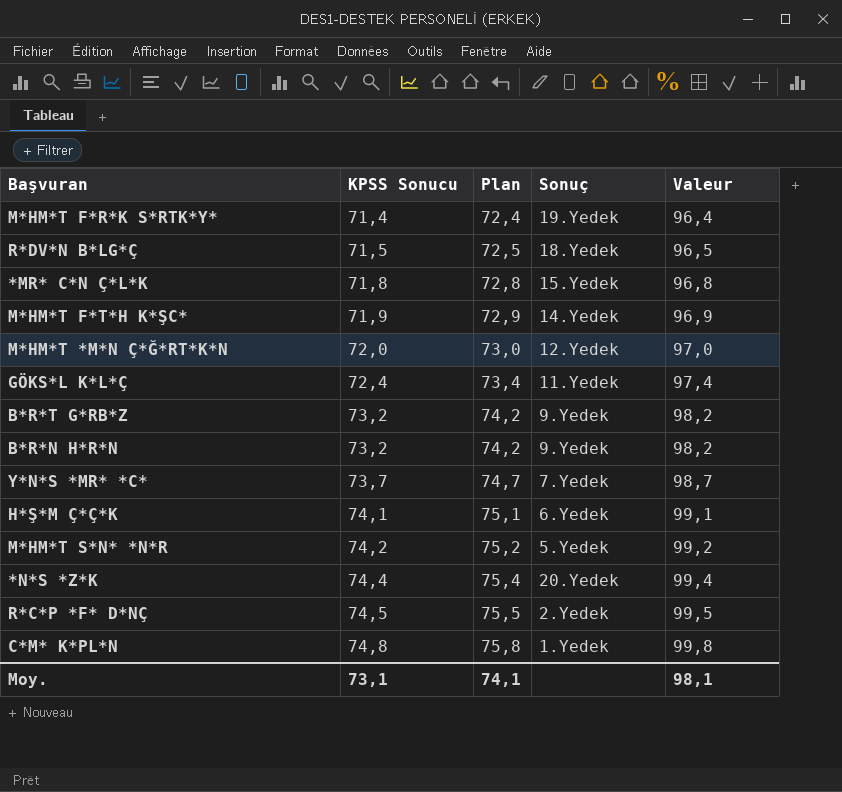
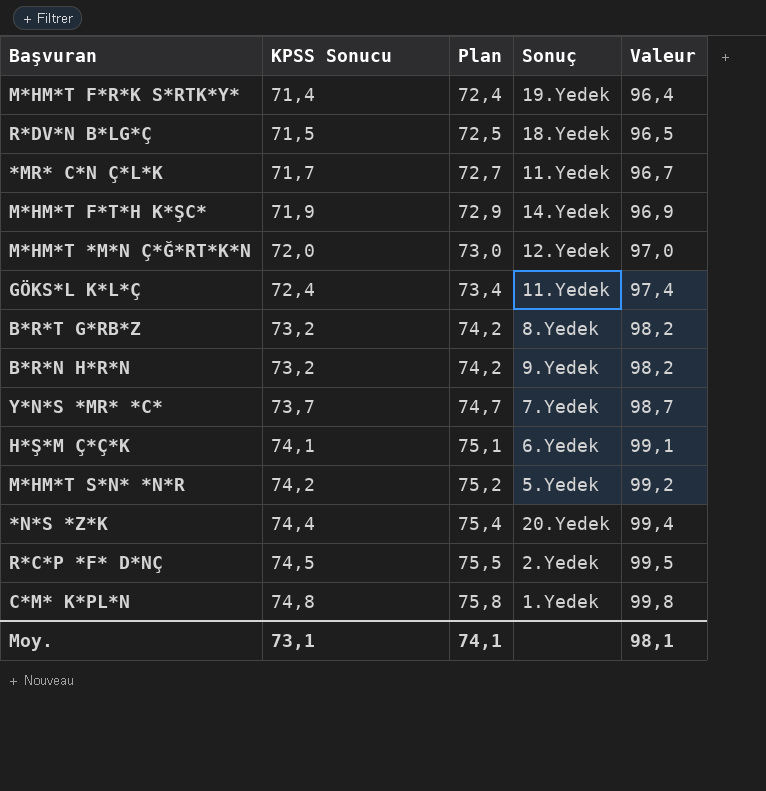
*MR* C*N Ç*L*K | KPSS Sonucu: 71,8 -> 71,7
*MR* C*N Ç*L*K | Plan: 72,8 -> 72,7
*MR* C*N Ç*L*K | Sonuç: 15.Yedek -> 11.Yedek
*MR* C*N Ç*L*K | Valeur: 96,8 -> 96,7
B*R*T G*RB*Z | Sonuç: 9.Yedek -> 8.Yedek

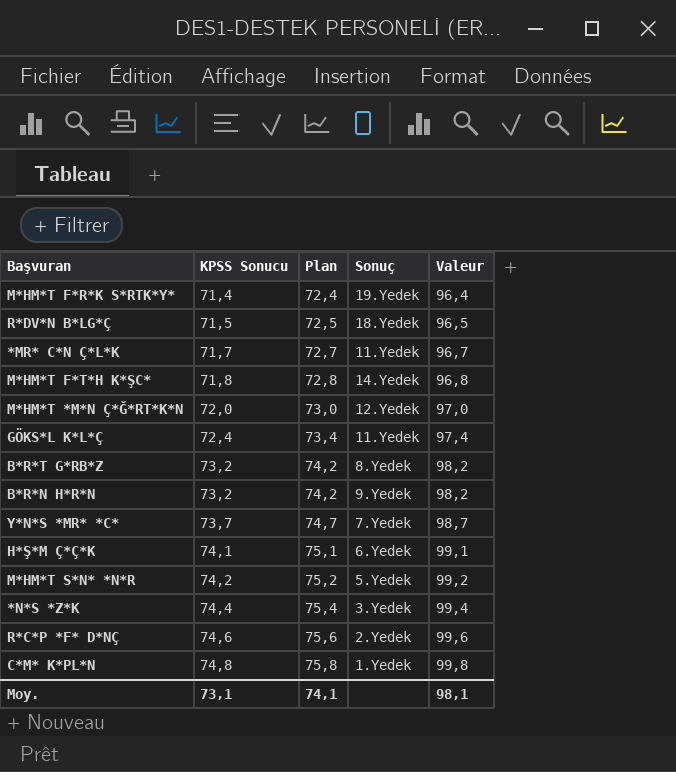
M*HM*T F*T*H K*ŞC* | KPSS Sonucu: 71,9 -> 71,8
M*HM*T F*T*H K*ŞC* | Plan: 72,9 -> 72,8
M*HM*T F*T*H K*ŞC* | Valeur: 96,9 -> 96,8
*N*S *Z*K | Sonuç: 20.Yedek -> 3.Yedek
R*C*P *F* D*NÇ | KPSS Sonucu: 74,5 -> 74,6
R*C*P *F* D*NÇ | Plan: 75,5 -> 75,6
R*C*P *F* D*NÇ | Valeur: 99,5 -> 99,6

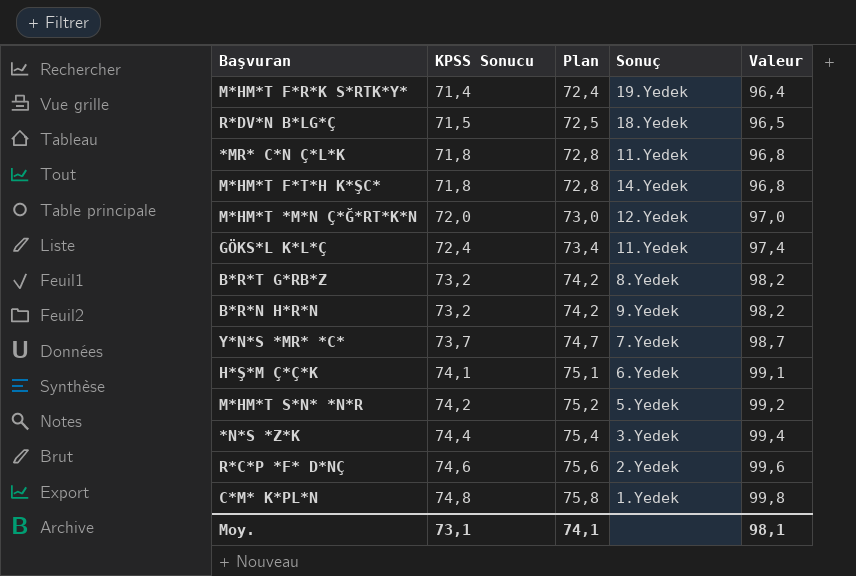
*MR* C*N Ç*L*K | KPSS Sonucu: 71,7 -> 71,8
*MR* C*N Ç*L*K | Plan: 72,7 -> 72,8
*MR* C*N Ç*L*K | Valeur: 96,7 -> 96,8

